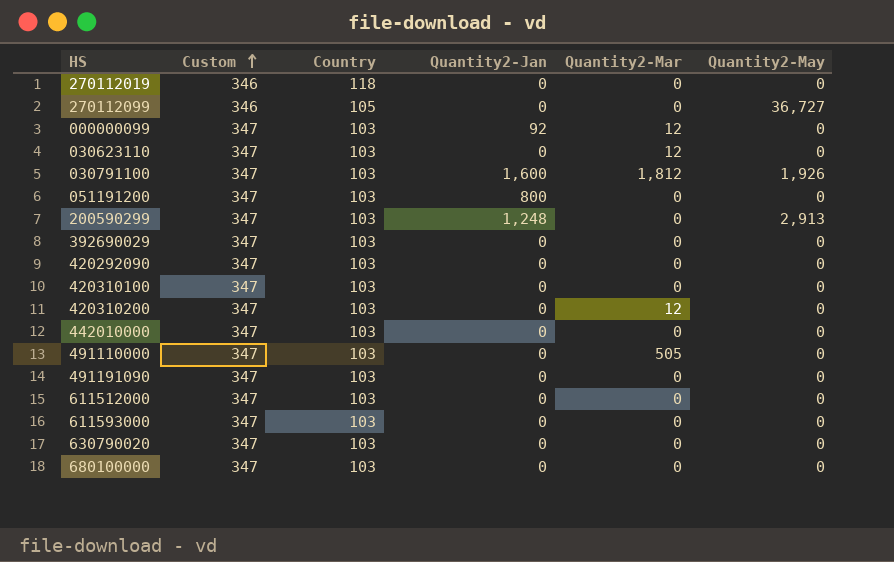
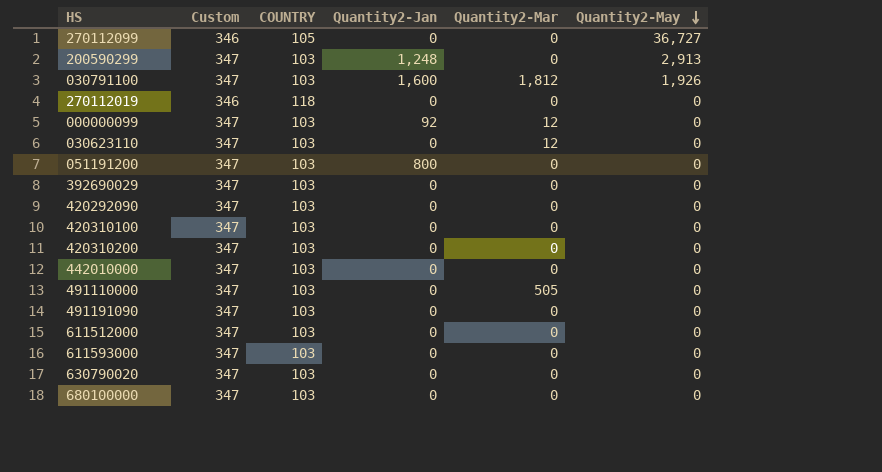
row order: Custom ascending -> Quantity2-May descending
column name: Country -> COUNTRY
420310200 | Quantity2-Mar: 12 -> 0

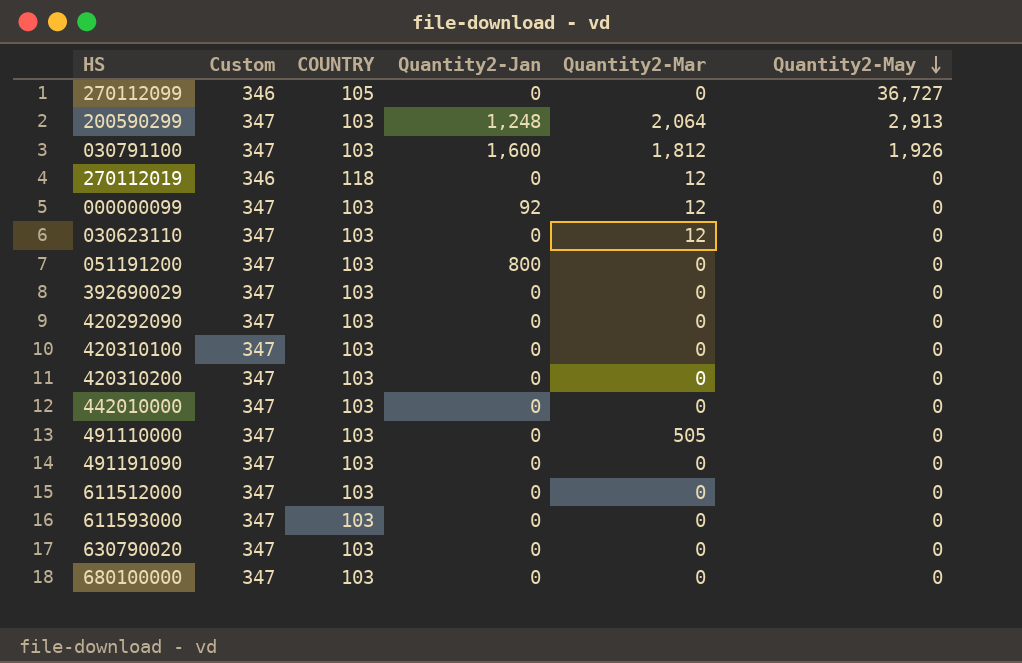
200590299 | Quantity2-Mar: 0 -> 2,064
270112019 | Quantity2-Mar: 0 -> 12

